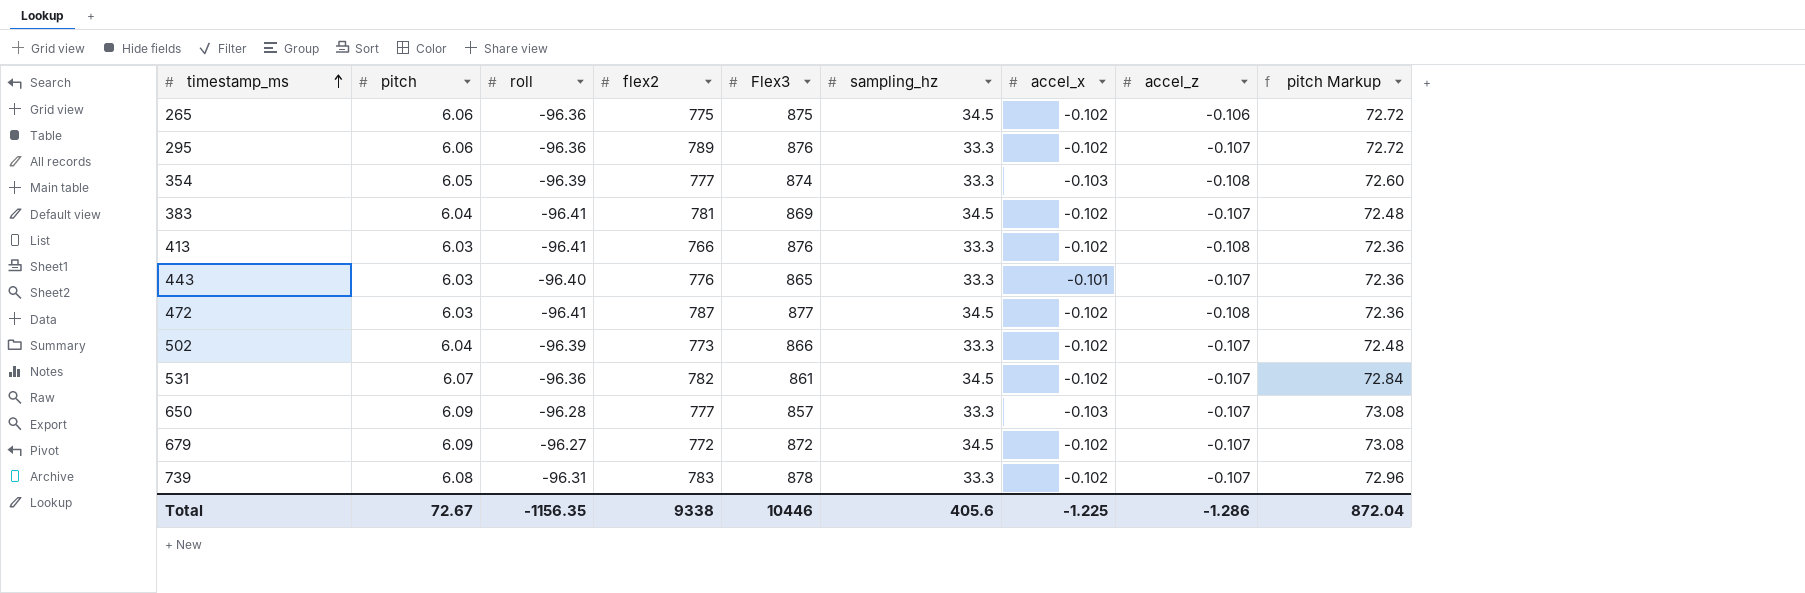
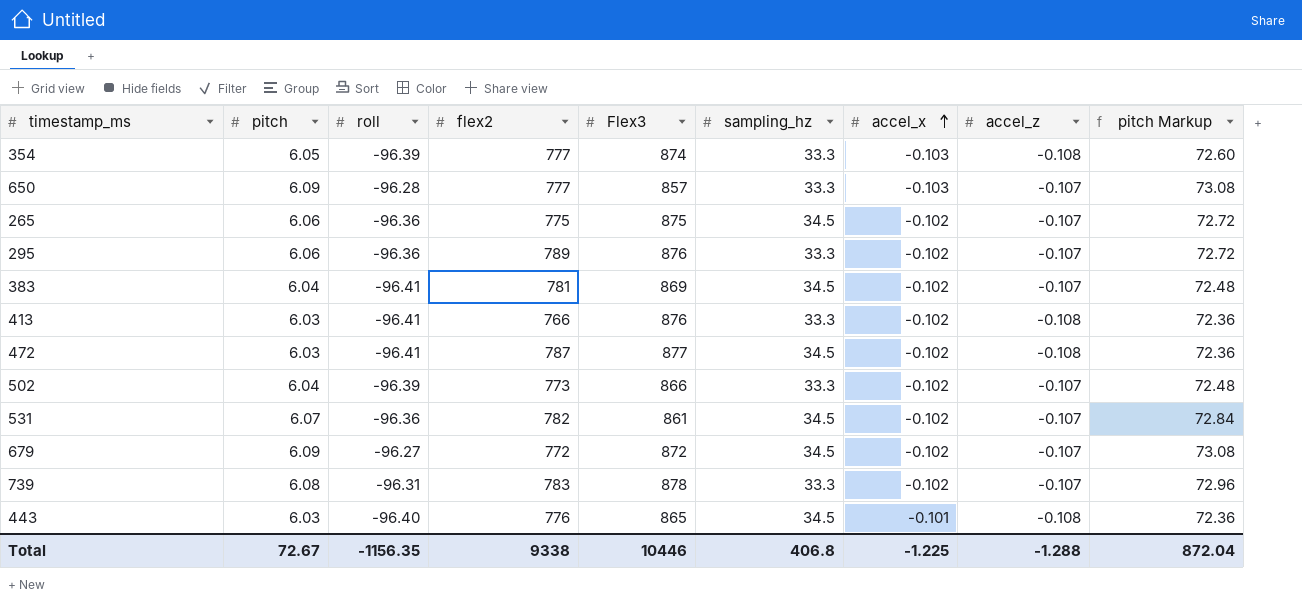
row order: timestamp_ms ascending -> accel_x ascending
265 | accel_z: -0.106 -> -0.107
443 | sampling_hz: 33.3 -> 34.5
443 | accel_z: -0.107 -> -0.108
Total | sampling_hz: 405.6 -> 406.8
Total | accel_z: -1.286 -> -1.288

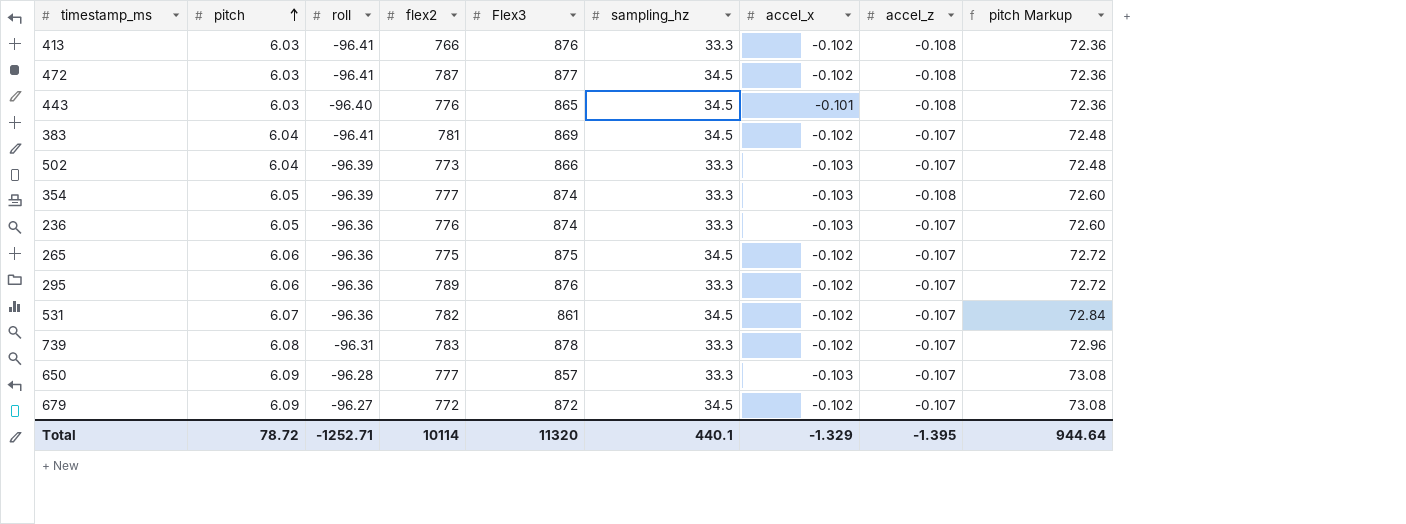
row order: accel_x ascending -> pitch ascending
502 | accel_x: -0.102 -> -0.103
row 236: none -> 6.05 | -96.36 | 776 | 874 | 33.3 | -0.103 | -0.107 | 72.60
Total | pitch: 72.67 -> 78.72
Total | roll: -1156.35 -> -1252.71
Total | flex2: 9338 -> 10114
Total | Flex3: 10446 -> 11320
Total | sampling_hz: 406.8 -> 440.1
Total | accel_x: -1.225 -> -1.329
Total | accel_z: -1.288 -> -1.395
Total | pitch Markup: 872.04 -> 944.64

